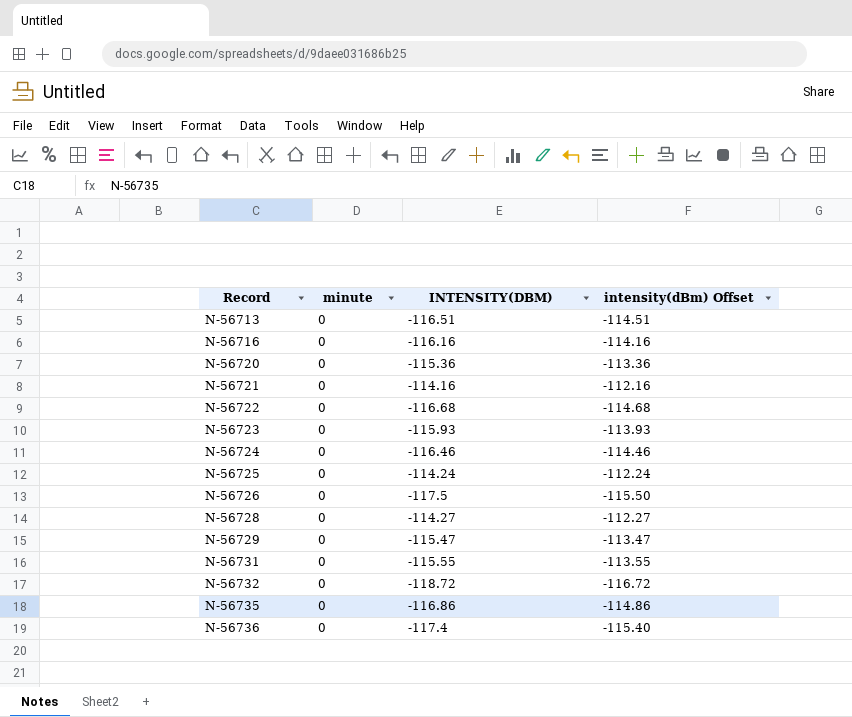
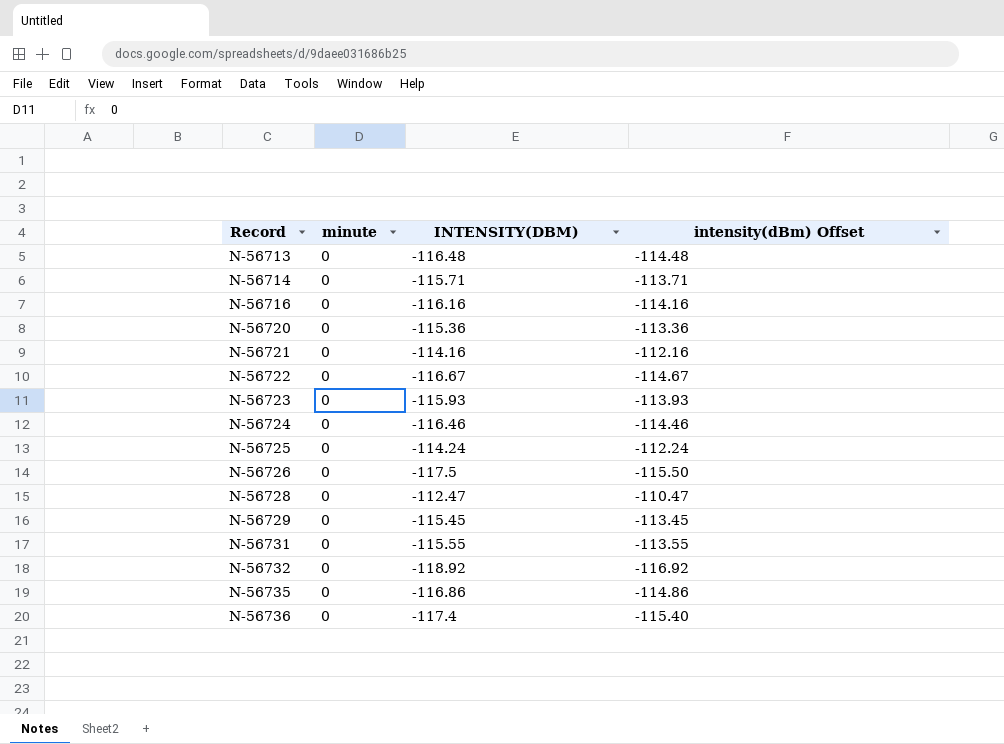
N-56713 | INTENSITY(DBM): -116.51 -> -116.48
N-56713 | intensity(dBm) Offset: -114.51 -> -114.48
row N-56714: none -> 0 | -115.71 | -113.71
N-56722 | INTENSITY(DBM): -116.68 -> -116.67
N-56722 | intensity(dBm) Offset: -114.68 -> -114.67
N-56728 | INTENSITY(DBM): -114.27 -> -112.47
N-56728 | intensity(dBm) Offset: -112.27 -> -110.47
N-56729 | INTENSITY(DBM): -115.47 -> -115.45
N-56729 | intensity(dBm) Offset: -113.47 -> -113.45
N-56732 | INTENSITY(DBM): -118.72 -> -118.92
N-56732 | intensity(dBm) Offset: -116.72 -> -116.92

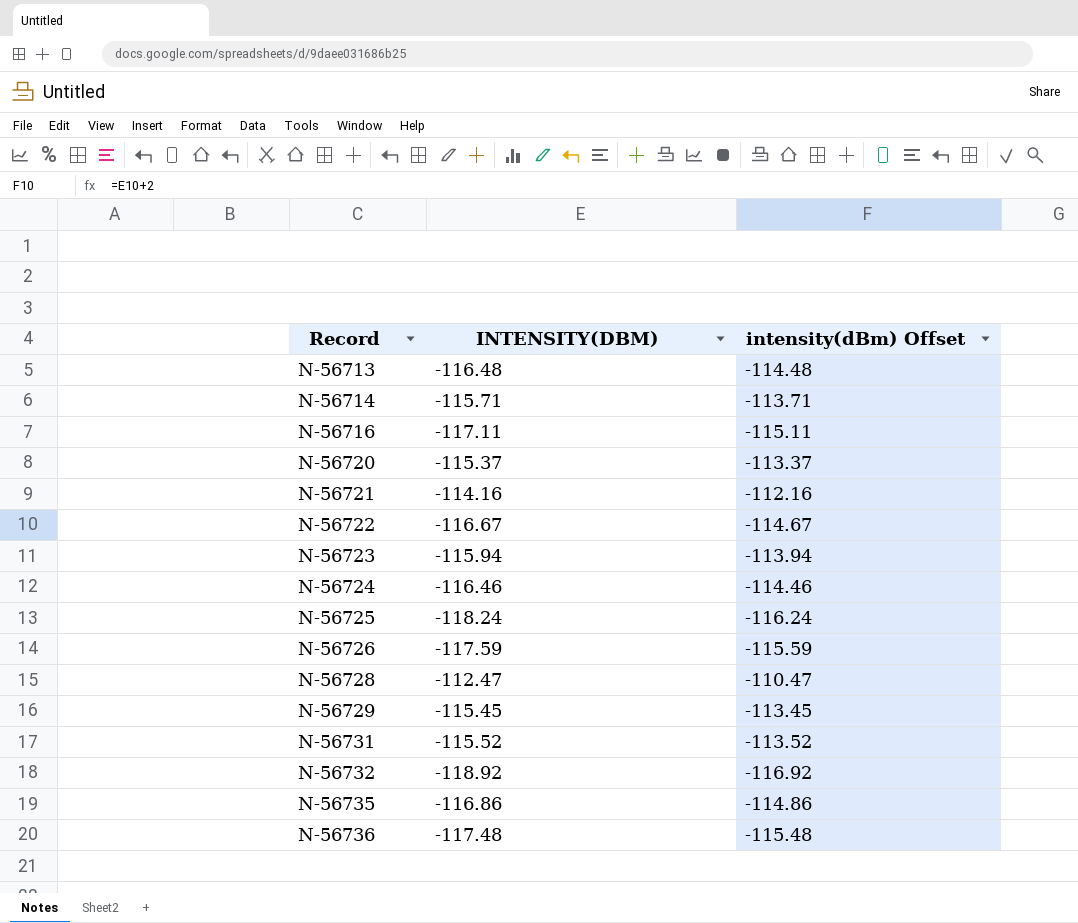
column minute | position: 2 -> none
N-56716 | INTENSITY(DBM): -116.16 -> -117.11
N-56716 | intensity(dBm) Offset: -114.16 -> -115.11
N-56720 | INTENSITY(DBM): -115.36 -> -115.37
N-56720 | intensity(dBm) Offset: -113.36 -> -113.37
N-56723 | INTENSITY(DBM): -115.93 -> -115.94
N-56723 | intensity(dBm) Offset: -113.93 -> -113.94
N-56725 | INTENSITY(DBM): -114.24 -> -118.24
N-56725 | intensity(dBm) Offset: -112.24 -> -116.24
N-56726 | INTENSITY(DBM): -117.5 -> -117.59
N-56726 | intensity(dBm) Offset: -115.50 -> -115.59
N-56731 | INTENSITY(DBM): -115.55 -> -115.52
N-56731 | intensity(dBm) Offset: -113.55 -> -113.52
N-56736 | INTENSITY(DBM): -117.4 -> -117.48
N-56736 | intensity(dBm) Offset: -115.40 -> -115.48

